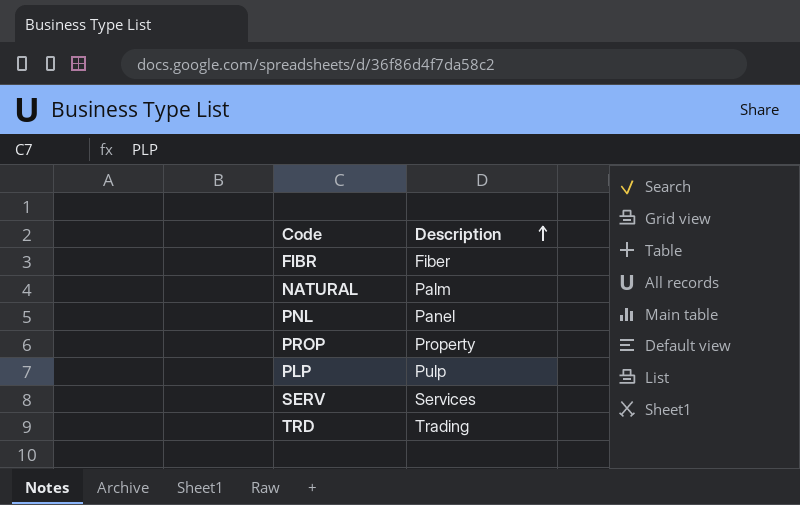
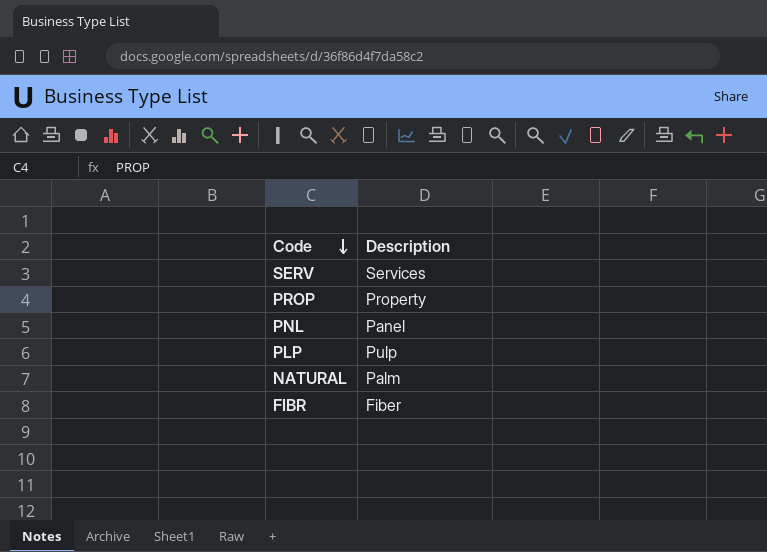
row order: Description ascending -> Code descending
row TRD: Trading -> none

